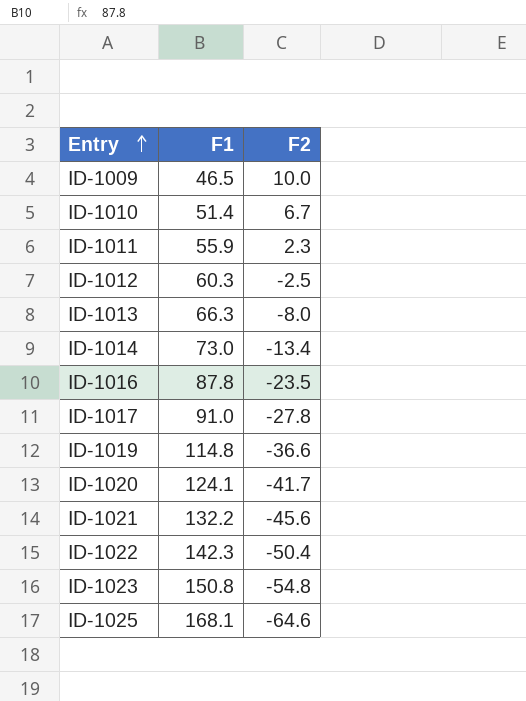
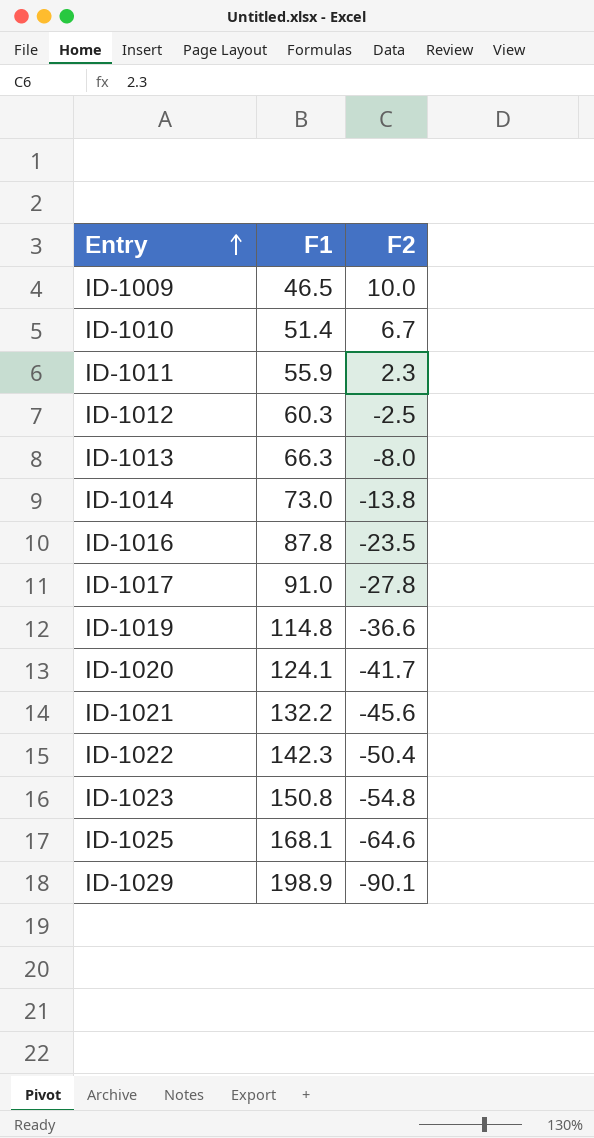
ID-1014 | F2: -13.4 -> -13.8
row ID-1029: none -> 198.9 | -90.1

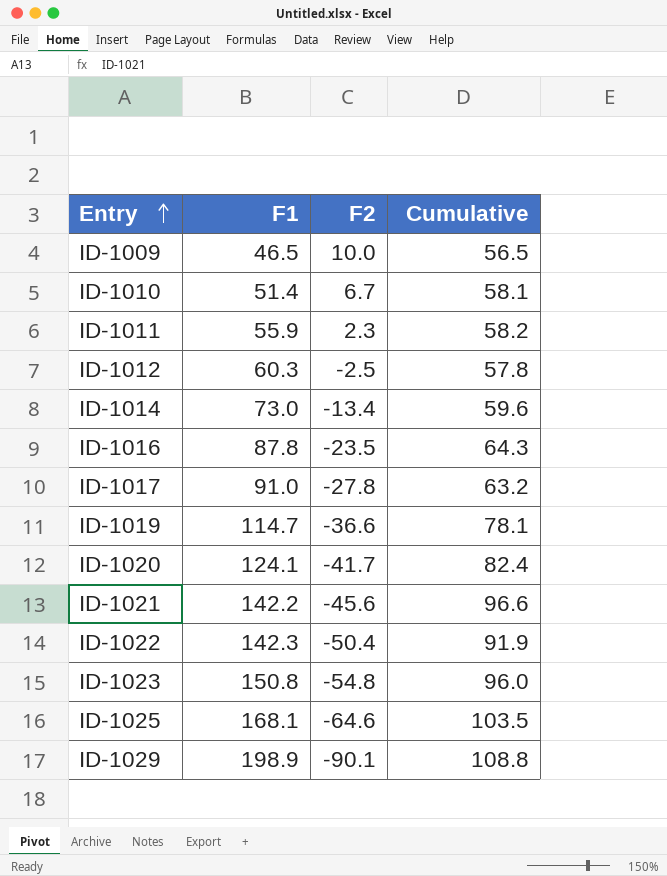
column Cumulative | formula: none -> [F1] + [F2]
row ID-1013: 66.3 | -8.0 -> none
ID-1014 | F2: -13.8 -> -13.4
ID-1019 | F1: 114.8 -> 114.7
ID-1021 | F1: 132.2 -> 142.2

